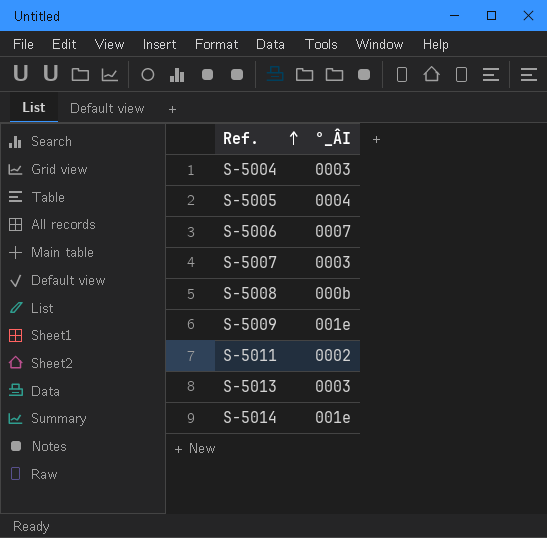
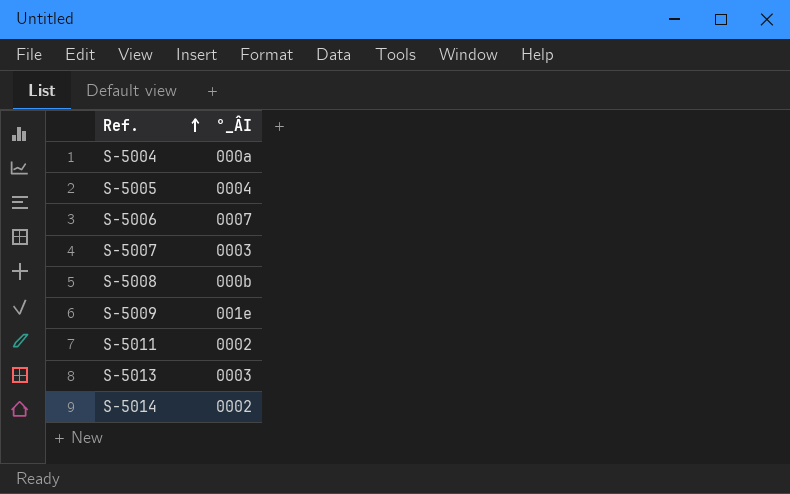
S-5004 | °_ÂI: 0003 -> 000a
S-5014 | °_ÂI: 001e -> 0002

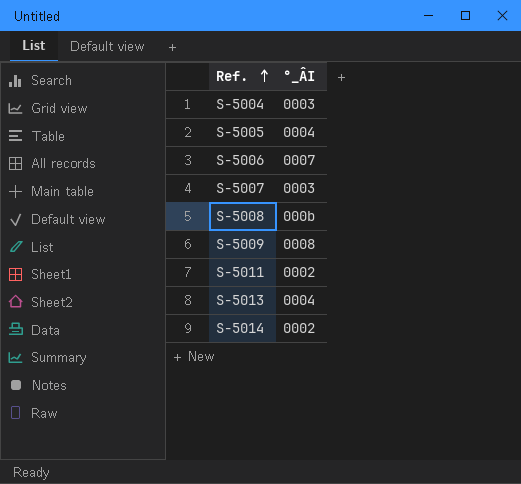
S-5004 | °_ÂI: 000a -> 0003
S-5009 | °_ÂI: 001e -> 0008
S-5013 | °_ÂI: 0003 -> 0004

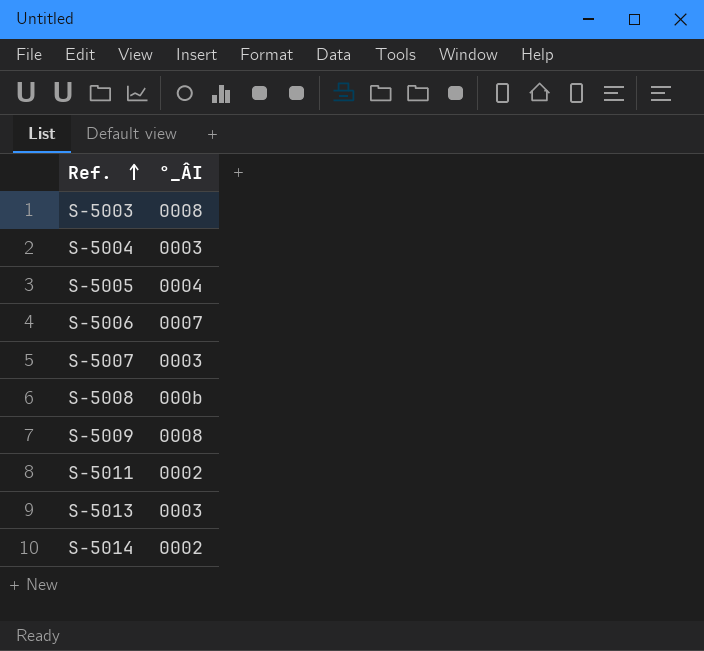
row S-5003: none -> 0008
S-5013 | °_ÂI: 0004 -> 0003

